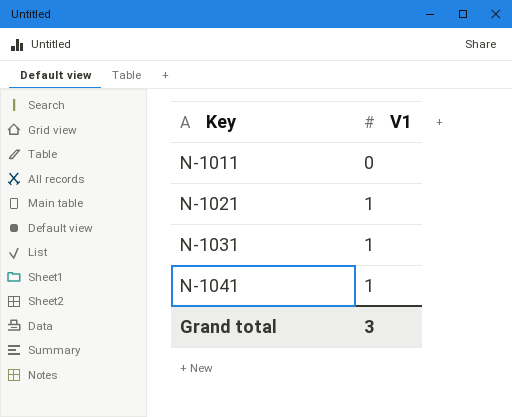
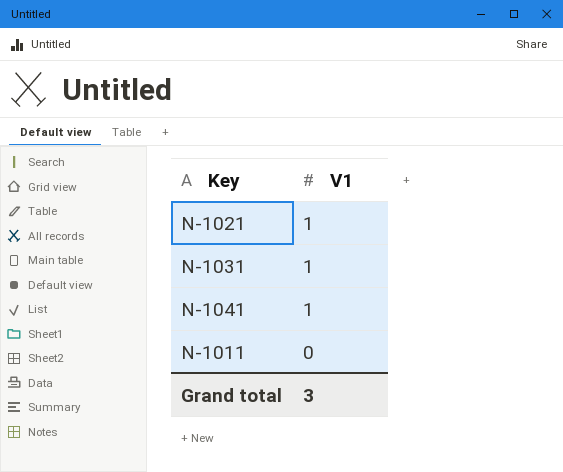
row order: Key ascending -> V1 descending

